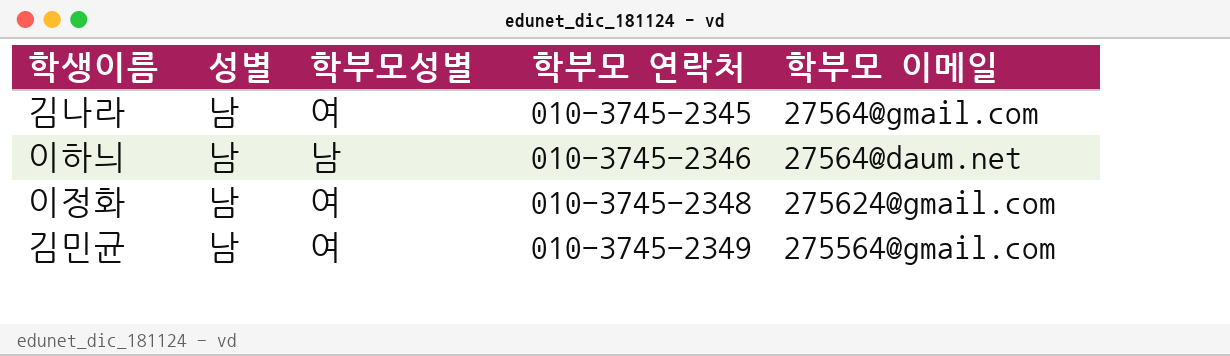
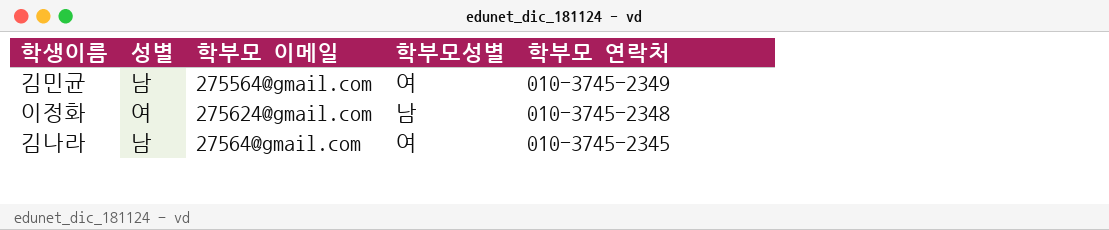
row order: 학부모 연락처 ascending -> 학부모 연락처 descending
column 학부모 이메일 | position: 5 -> 3
row 이하늬: 남 | 남 | 010-3745-2346 | 27564@daum.net -> none
이정화 | 성별: 남 -> 여
이정화 | 학부모성별: 여 -> 남

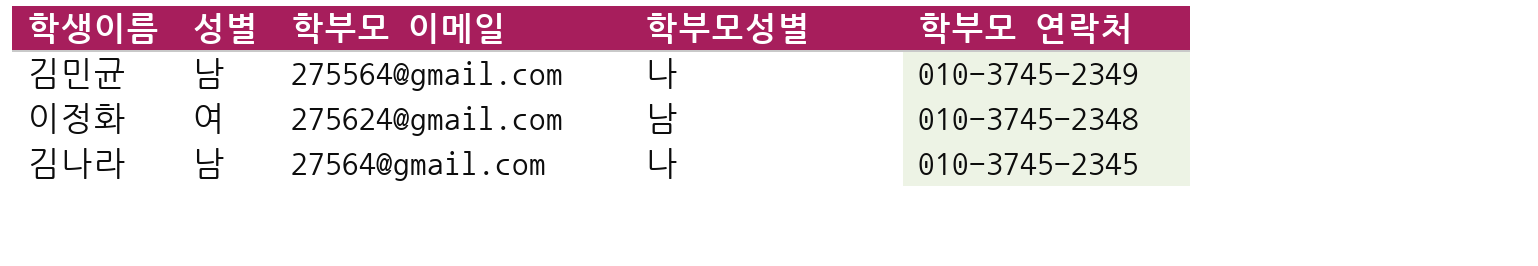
김민균 | 학부모성별: 여 -> 나
김나라 | 학부모성별: 여 -> 나

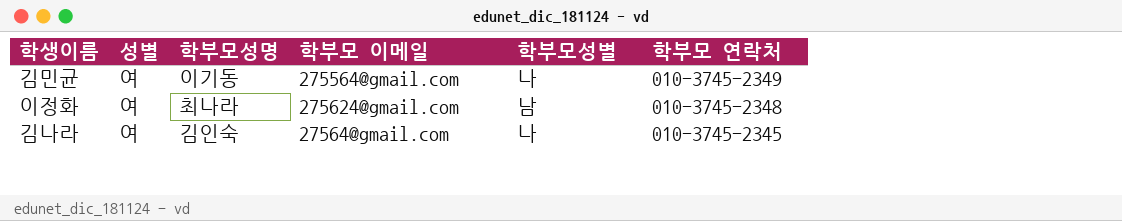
column 학부모성명 | position: none -> 3
김민균 | 성별: 남 -> 여
김나라 | 성별: 남 -> 여

